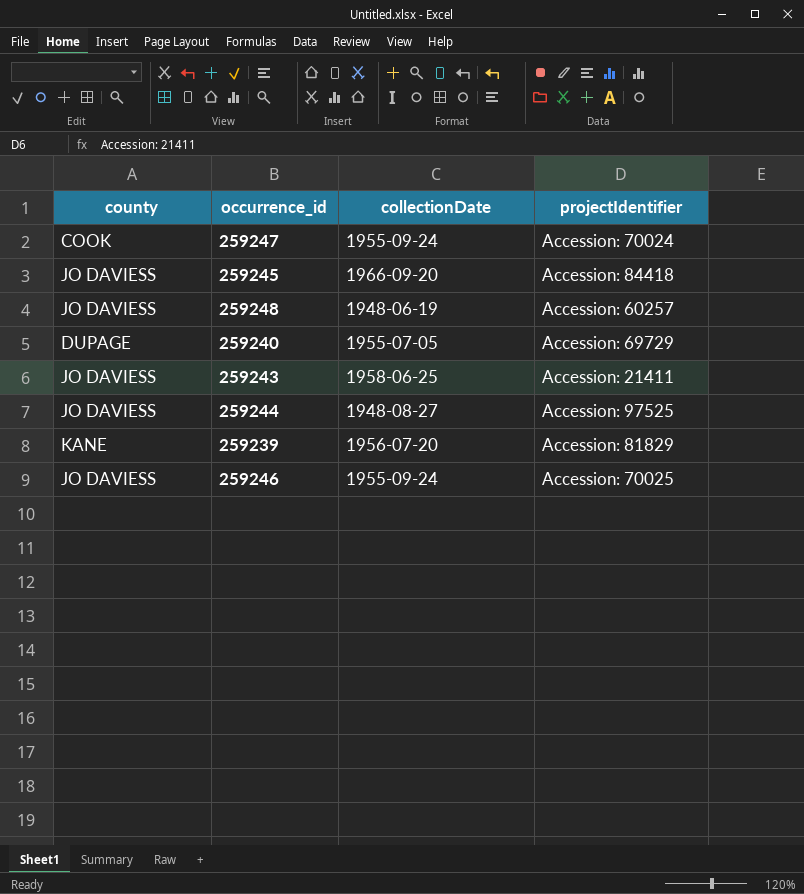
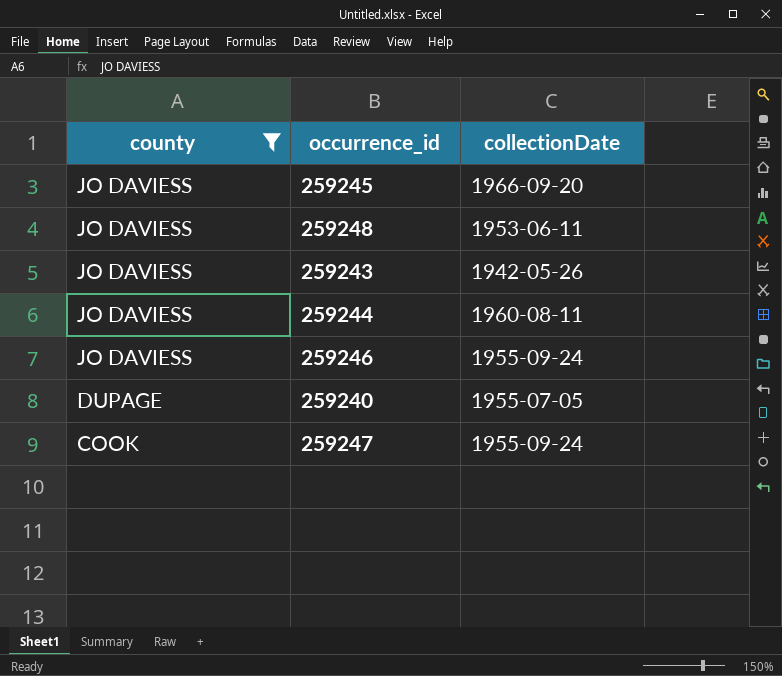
filter: none -> county != KANE
row order: none -> county descending
column projectIdentifier | position: 4 -> none
259248 | collectionDate: 1948-06-19 -> 1953-06-11
259243 | collectionDate: 1958-06-25 -> 1942-05-26
259244 | collectionDate: 1948-08-27 -> 1960-08-11

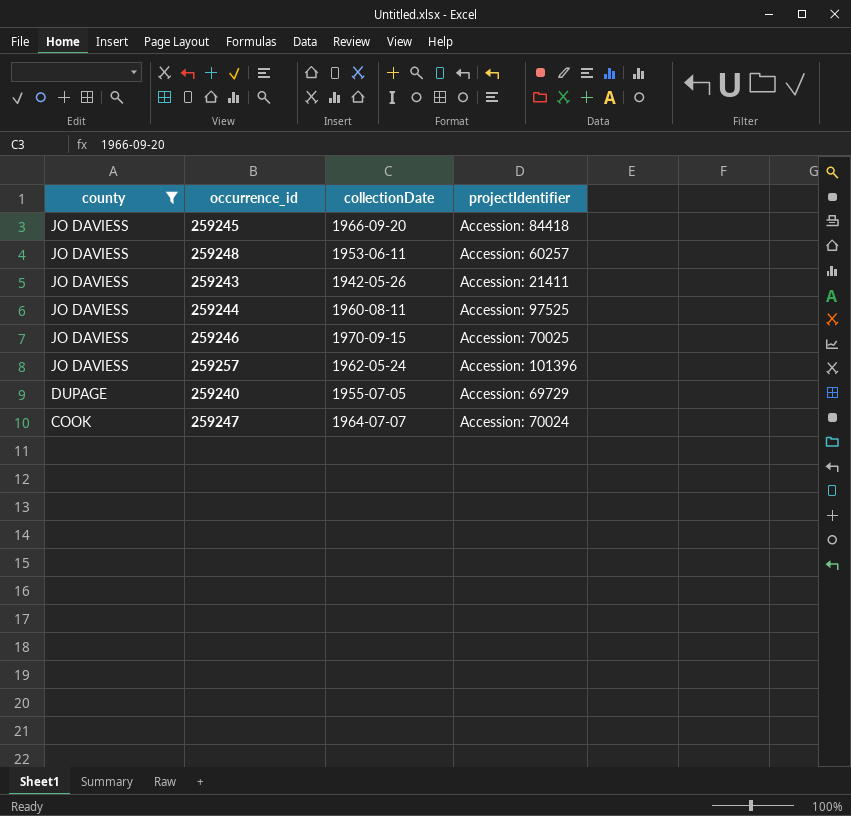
column projectIdentifier | position: none -> 4
259246 | collectionDate: 1955-09-24 -> 1970-09-15
row 259257: none -> JO DAVIESS | 1962-05-24 | Accession: 101396
259247 | collectionDate: 1955-09-24 -> 1964-07-07

